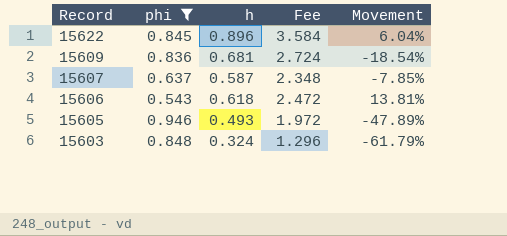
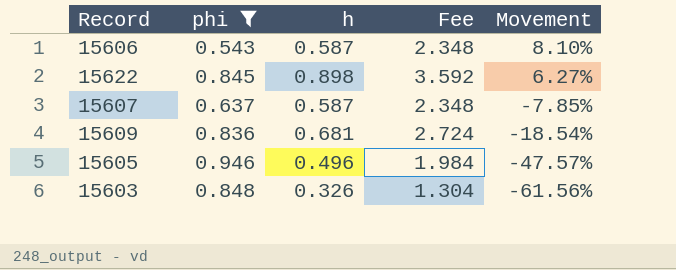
row order: Record descending -> Movement descending
15606 | h: 0.618 -> 0.587
15606 | Fee: 2.472 -> 2.348
15606 | Movement: 13.81% -> 8.10%
15622 | h: 0.896 -> 0.898
15622 | Fee: 3.584 -> 3.592
15622 | Movement: 6.04% -> 6.27%
15605 | h: 0.493 -> 0.496
15605 | Fee: 1.972 -> 1.984
15605 | Movement: -47.89% -> -47.57%
15603 | h: 0.324 -> 0.326
15603 | Fee: 1.296 -> 1.304
15603 | Movement: -61.79% -> -61.56%

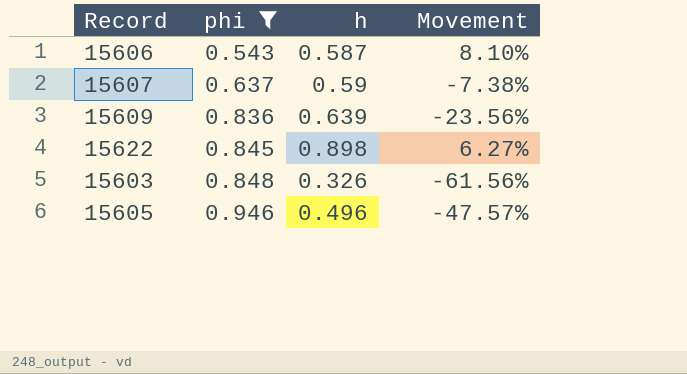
row order: Movement descending -> phi ascending
column Fee | formula: [h] * 4 -> none
15607 | h: 0.587 -> 0.59
15607 | Movement: -7.85% -> -7.38%
15609 | h: 0.681 -> 0.639
15609 | Movement: -18.54% -> -23.56%

